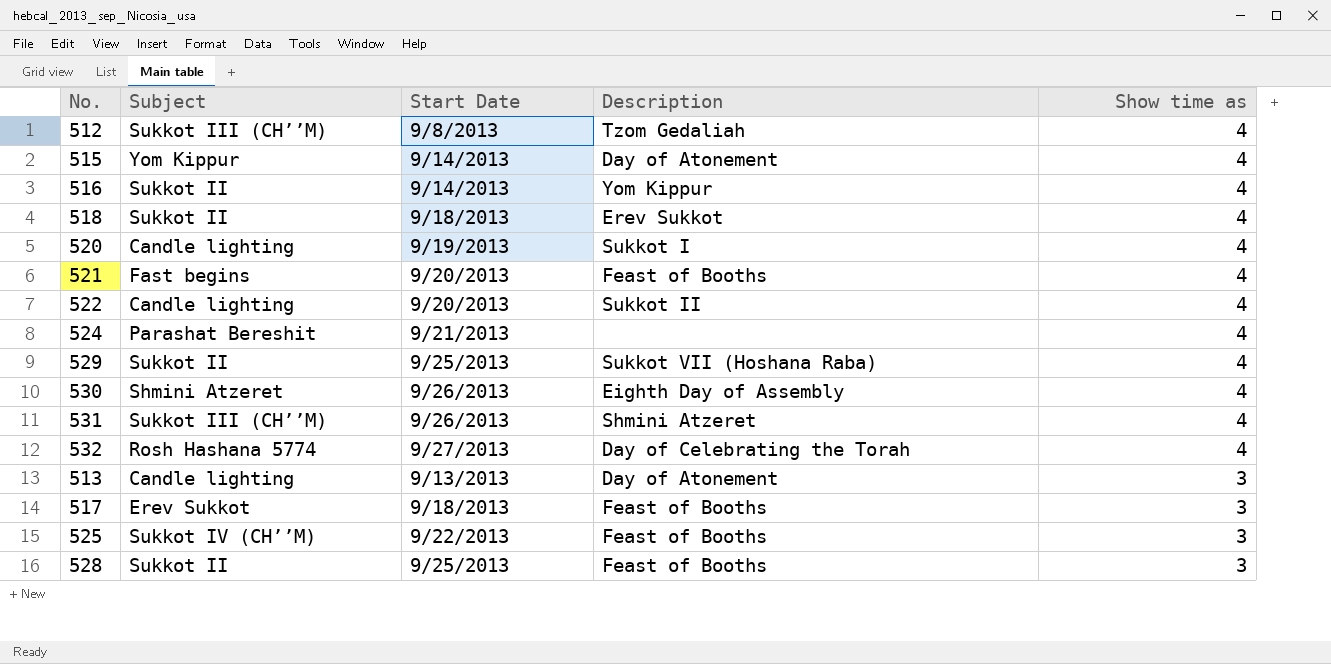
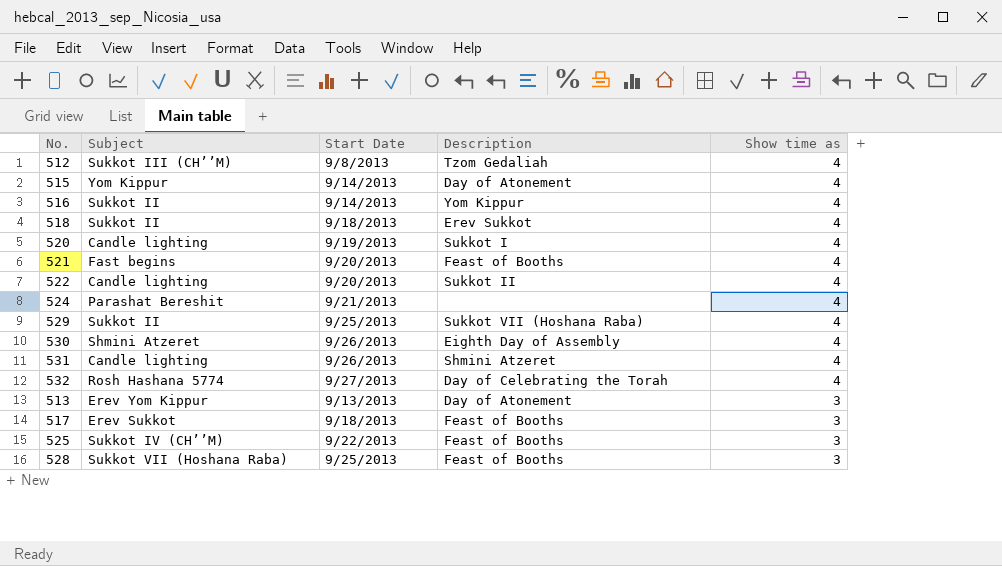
531 | Subject: Sukkot III (CH’’M) -> Candle lighting
513 | Subject: Candle lighting -> Erev Yom Kippur
528 | Subject: Sukkot II -> Sukkot VII (Hoshana Raba)

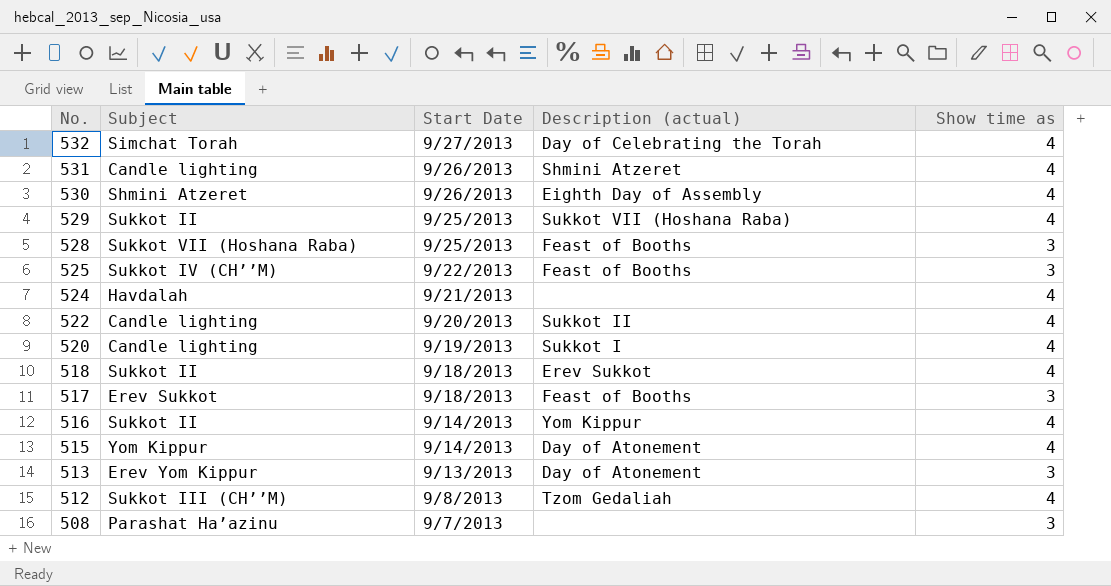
row order: Show time as descending -> No. descending
column name: Description -> Description (actual)
row 521: Fast begins | 9/20/2013 | Feast of Booths | 4 -> none
532 | Subject: Rosh Hashana 5774 -> Simchat Torah
524 | Subject: Parashat Bereshit -> Havdalah
row 508: none -> Parashat Ha’azinu | 9/7/2013 | none | 3

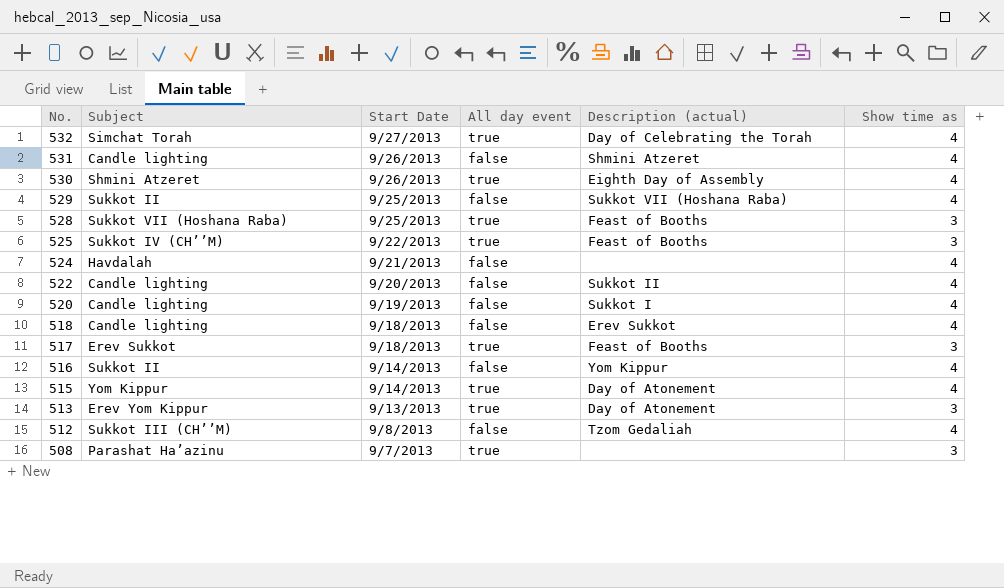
column All day event | position: none -> 4
518 | Subject: Sukkot II -> Candle lighting

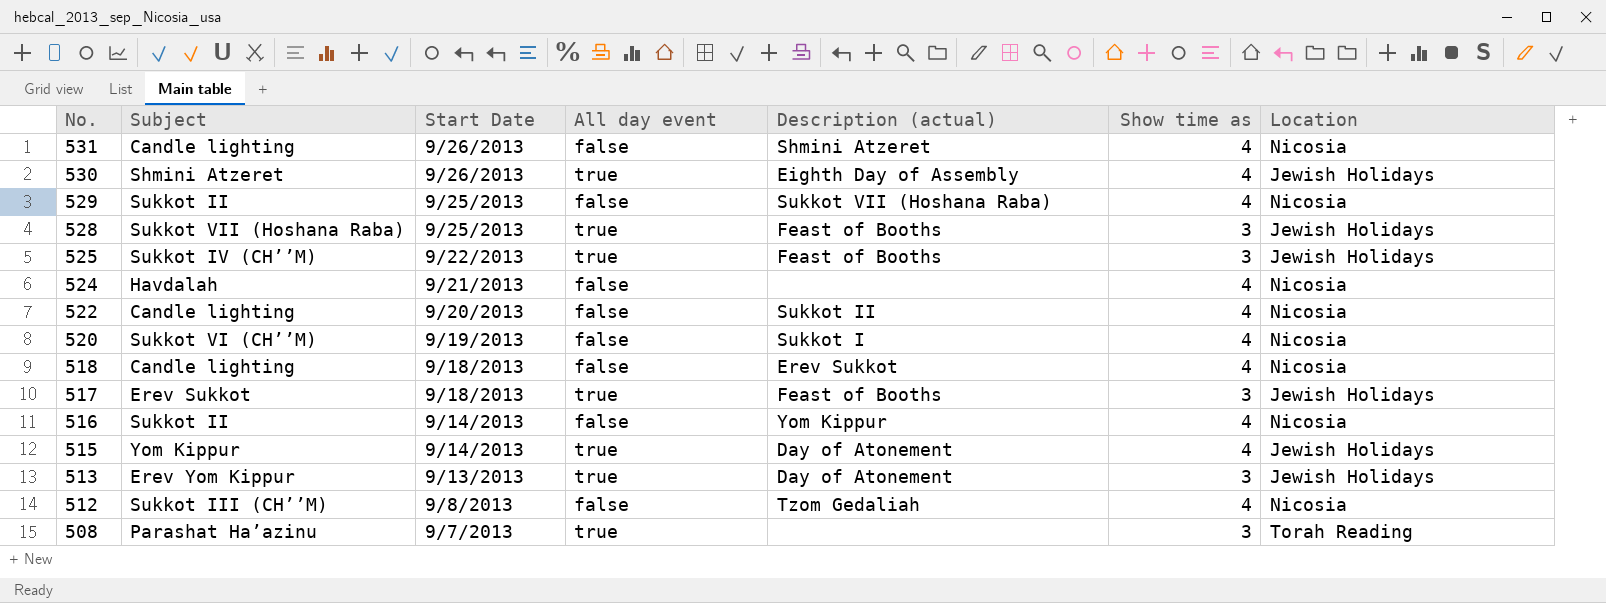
column Location | position: none -> 7
row 532: Simchat Torah | 9/27/2013 | true | Day of Celebrating the Torah | 4 -> none
520 | Subject: Candle lighting -> Sukkot VI (CH’’M)

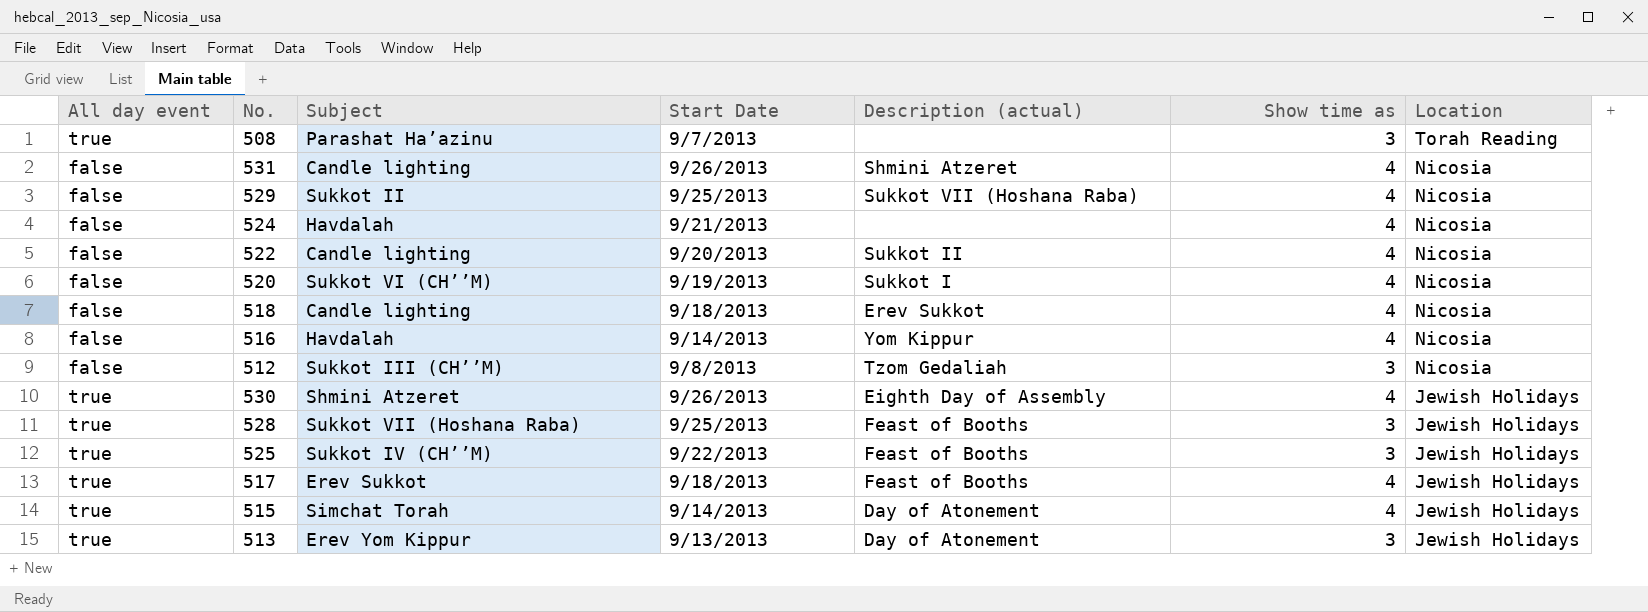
row order: No. descending -> Location descending
column All day event | position: 4 -> 1
516 | Subject: Sukkot II -> Havdalah
512 | Show time as: 4 -> 3
517 | Show time as: 3 -> 4
515 | Subject: Yom Kippur -> Simchat Torah

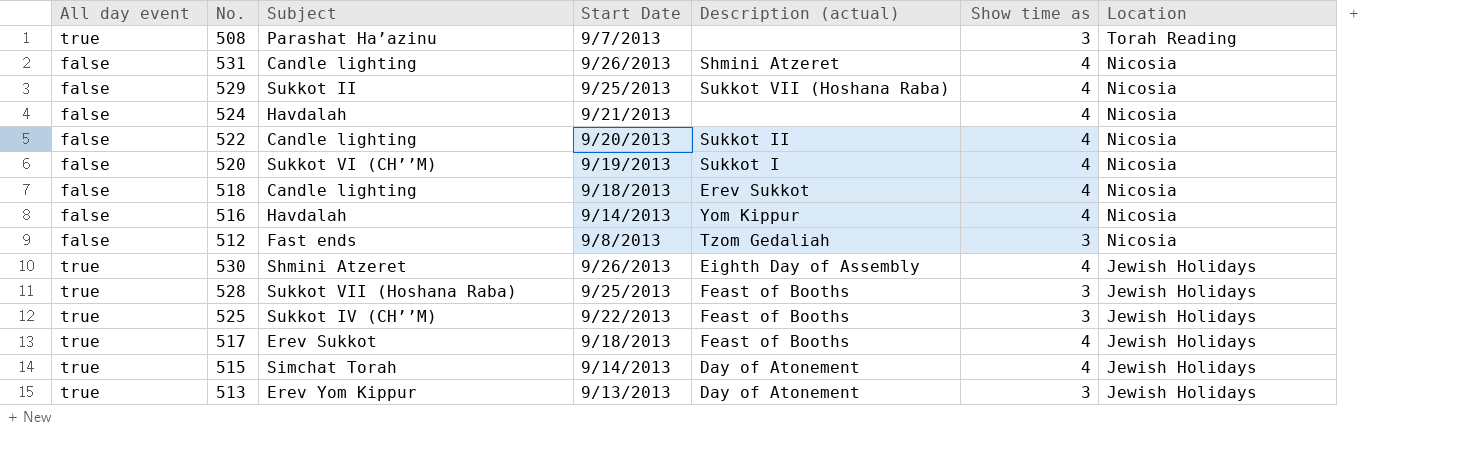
512 | Subject: Sukkot III (CH’’M) -> Fast ends

